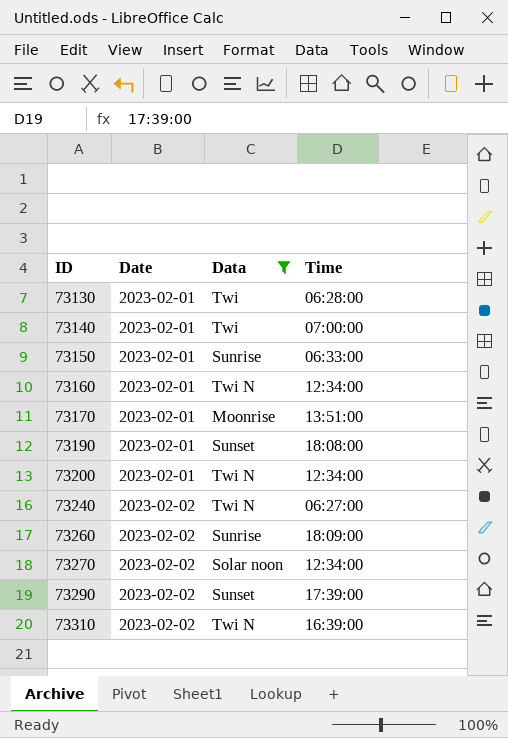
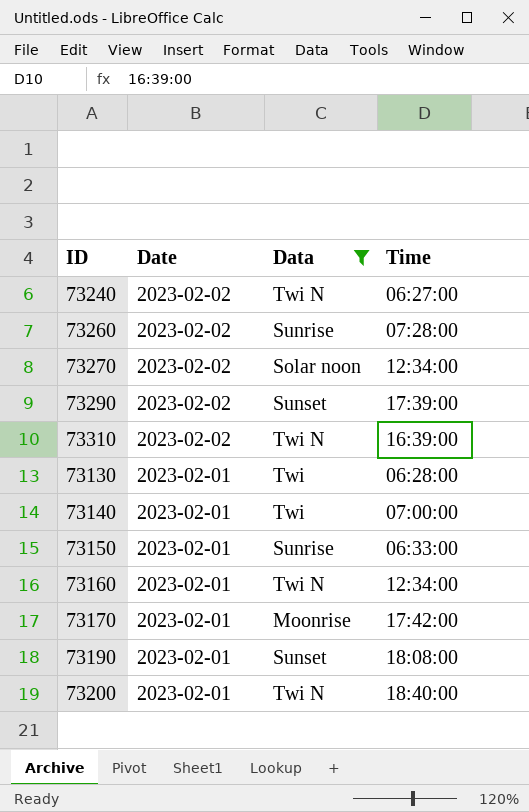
row order: ID ascending -> Date descending
73260 | Time: 18:09:00 -> 07:28:00
73170 | Time: 13:51:00 -> 17:42:00
73200 | Time: 12:34:00 -> 18:40:00

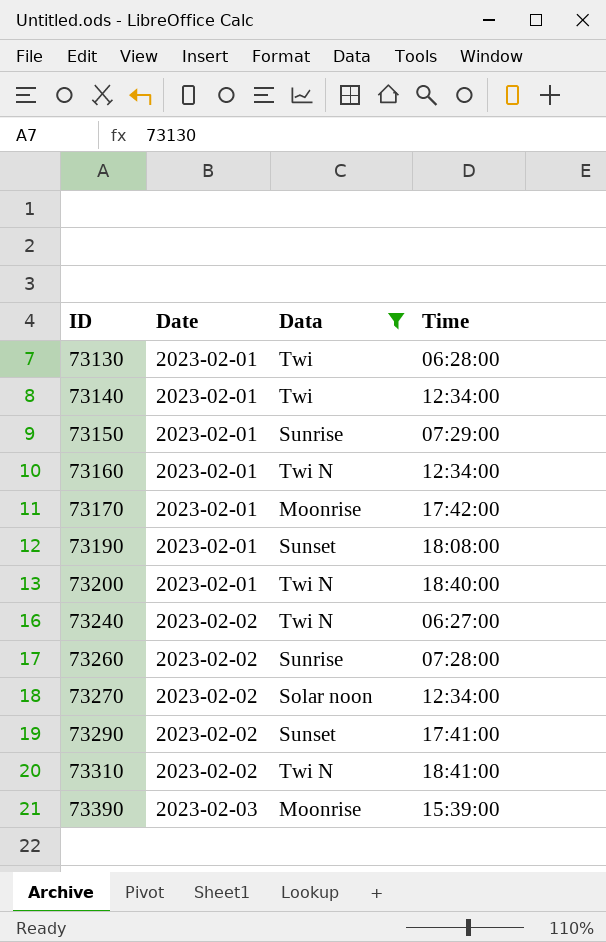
row order: Date descending -> ID ascending
73140 | Time: 07:00:00 -> 12:34:00
73150 | Time: 06:33:00 -> 07:29:00
73290 | Time: 17:39:00 -> 17:41:00
73310 | Time: 16:39:00 -> 18:41:00
row 73390: none -> 2023-02-03 | Moonrise | 15:39:00

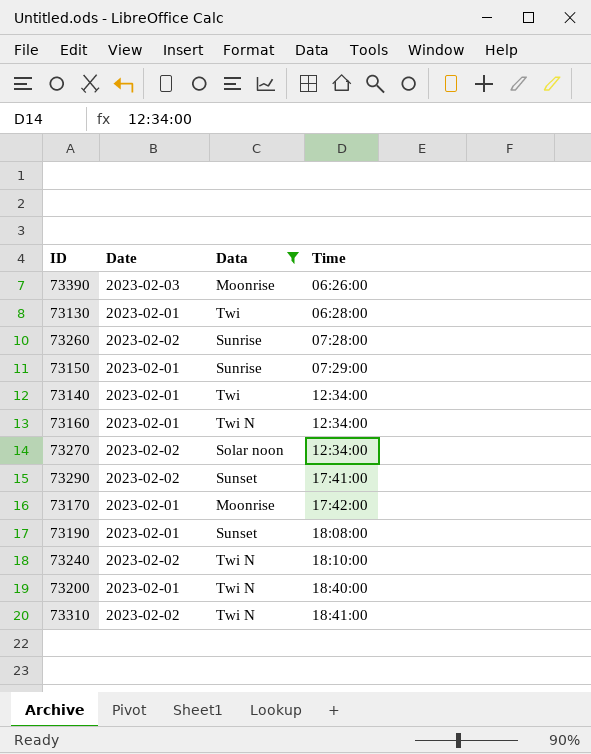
row order: ID ascending -> Time ascending
73390 | Time: 15:39:00 -> 06:26:00
73240 | Time: 06:27:00 -> 18:10:00

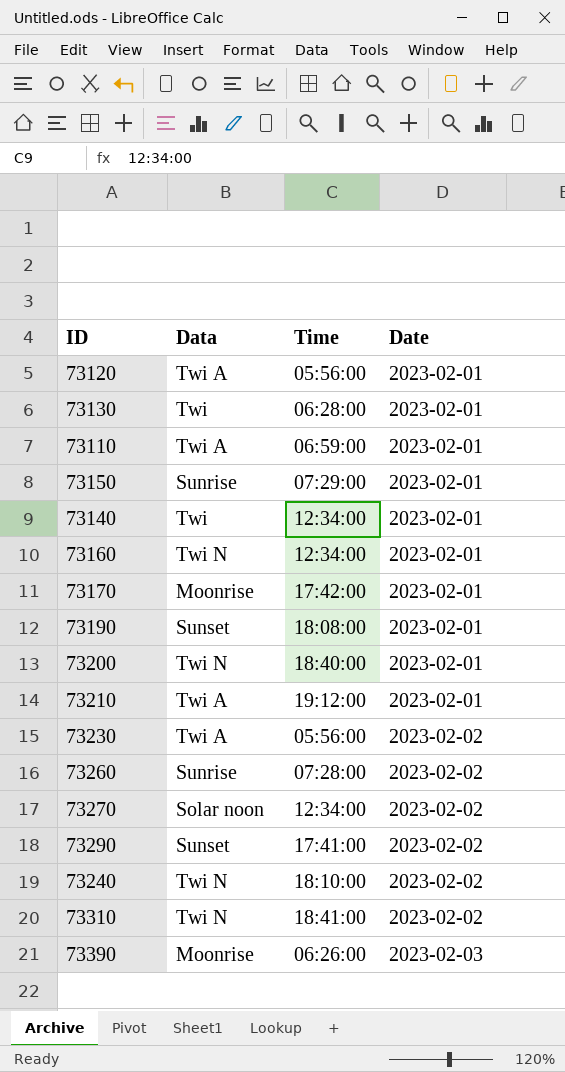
filter: Data != Twi A -> none
row order: Time ascending -> Date ascending
column Date | position: 2 -> 4

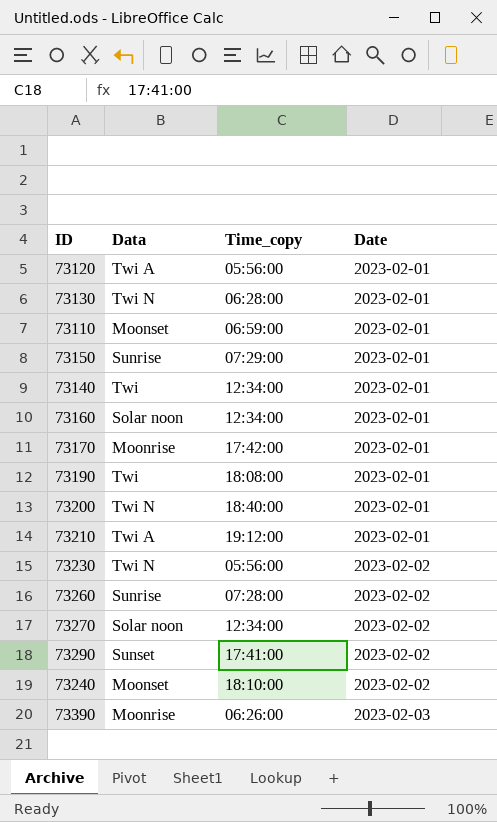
column name: Time -> Time_copy
row 73310: Twi N | 18:41:00 | 2023-02-02 -> none
73130 | Data: Twi -> Twi N
73110 | Data: Twi A -> Moonset
73160 | Data: Twi N -> Solar noon
73190 | Data: Sunset -> Twi
73230 | Data: Twi A -> Twi N
73240 | Data: Twi N -> Moonset

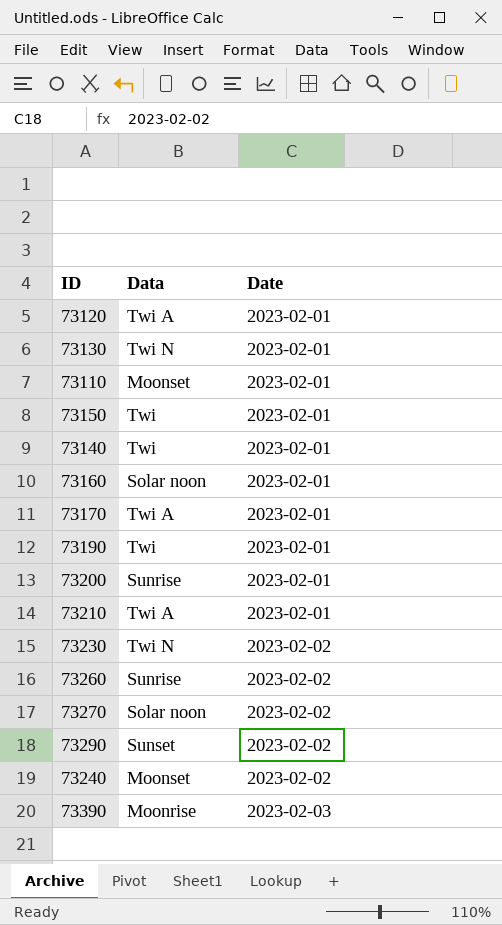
column Time_copy | position: 3 -> none
73150 | Data: Sunrise -> Twi
73170 | Data: Moonrise -> Twi A
73200 | Data: Twi N -> Sunrise

